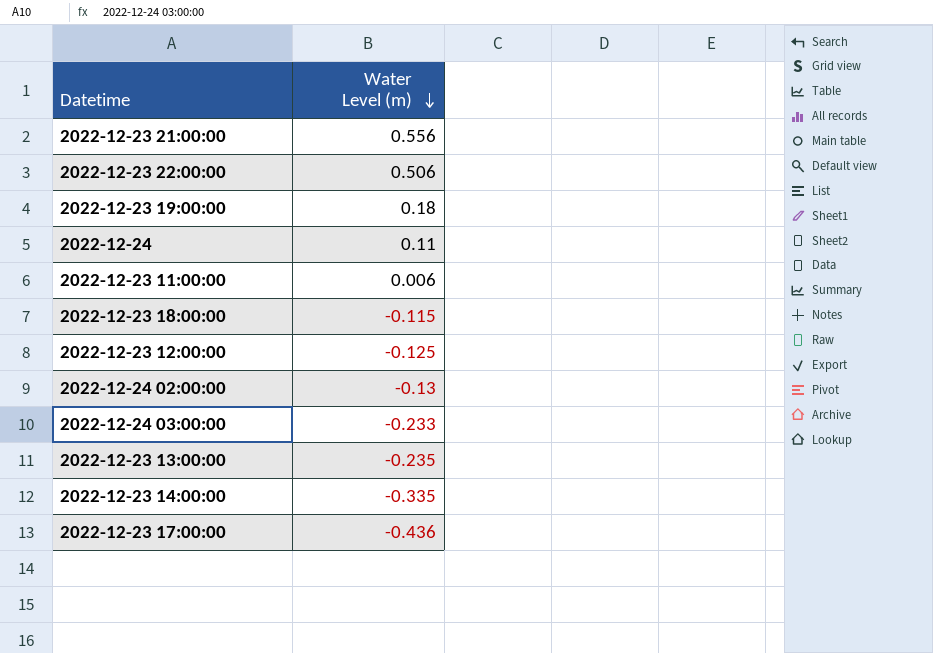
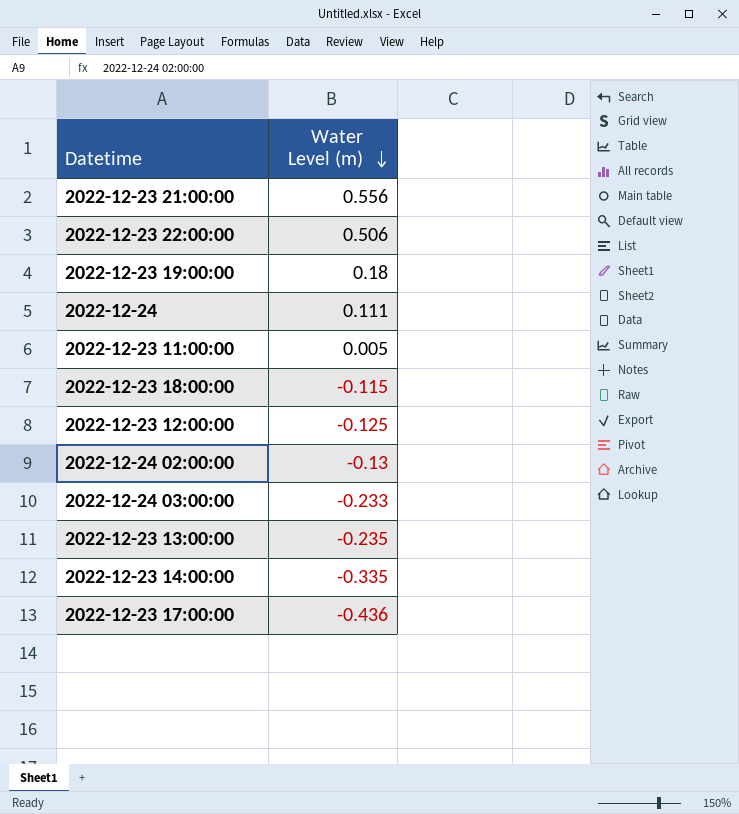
2022-12-24 | Water Level (m): 0.11 -> 0.111
2022-12-23 11:00:00 | Water Level (m): 0.006 -> 0.005

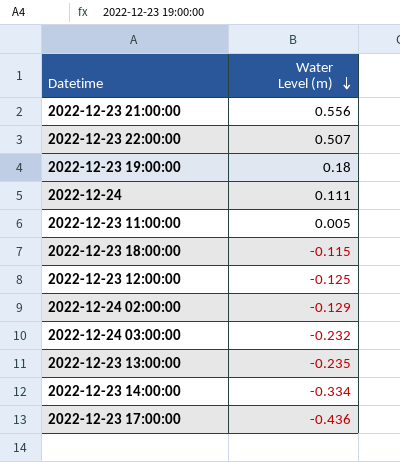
2022-12-23 22:00:00 | Water Level (m): 0.506 -> 0.507
2022-12-24 02:00:00 | Water Level (m): -0.13 -> -0.129
2022-12-24 03:00:00 | Water Level (m): -0.233 -> -0.232
2022-12-23 14:00:00 | Water Level (m): -0.335 -> -0.334

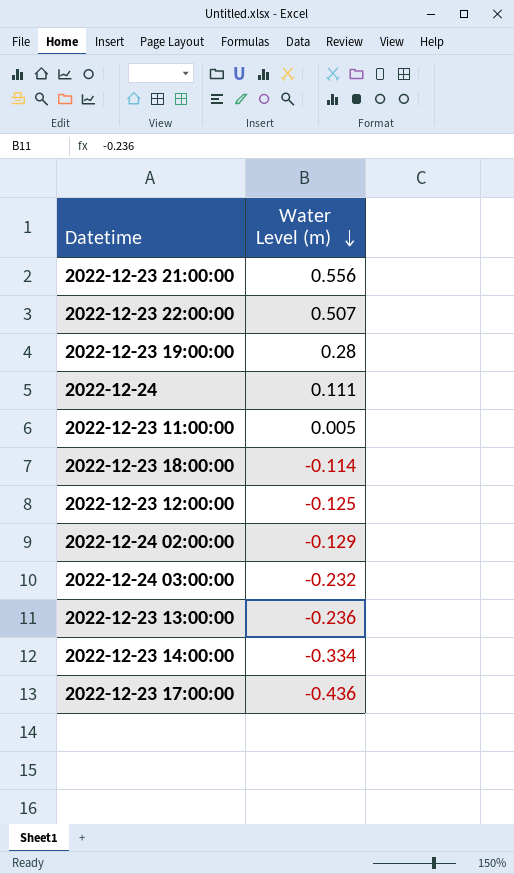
2022-12-23 19:00:00 | Water Level (m): 0.18 -> 0.28
2022-12-23 18:00:00 | Water Level (m): -0.115 -> -0.114
2022-12-23 13:00:00 | Water Level (m): -0.235 -> -0.236

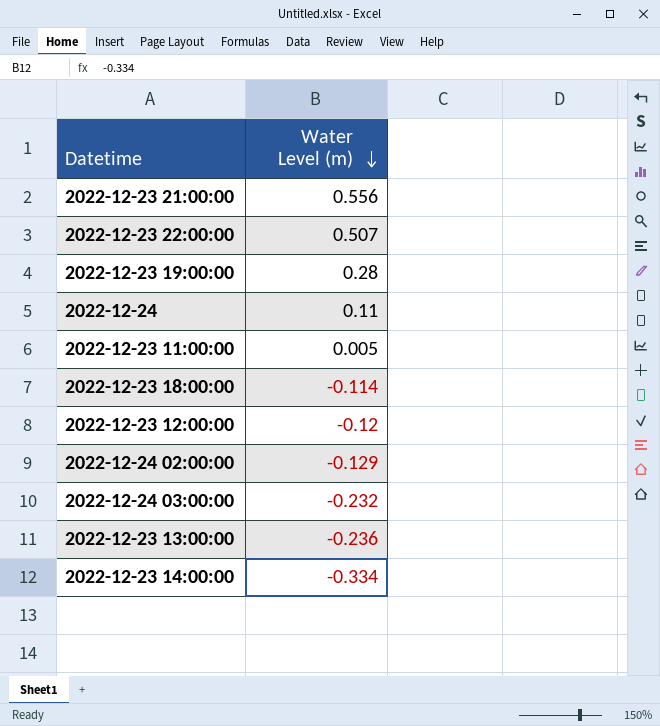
row 2022-12-23 17:00:00: -0.436 -> none
2022-12-24 | Water Level (m): 0.111 -> 0.11
2022-12-23 12:00:00 | Water Level (m): -0.125 -> -0.12

